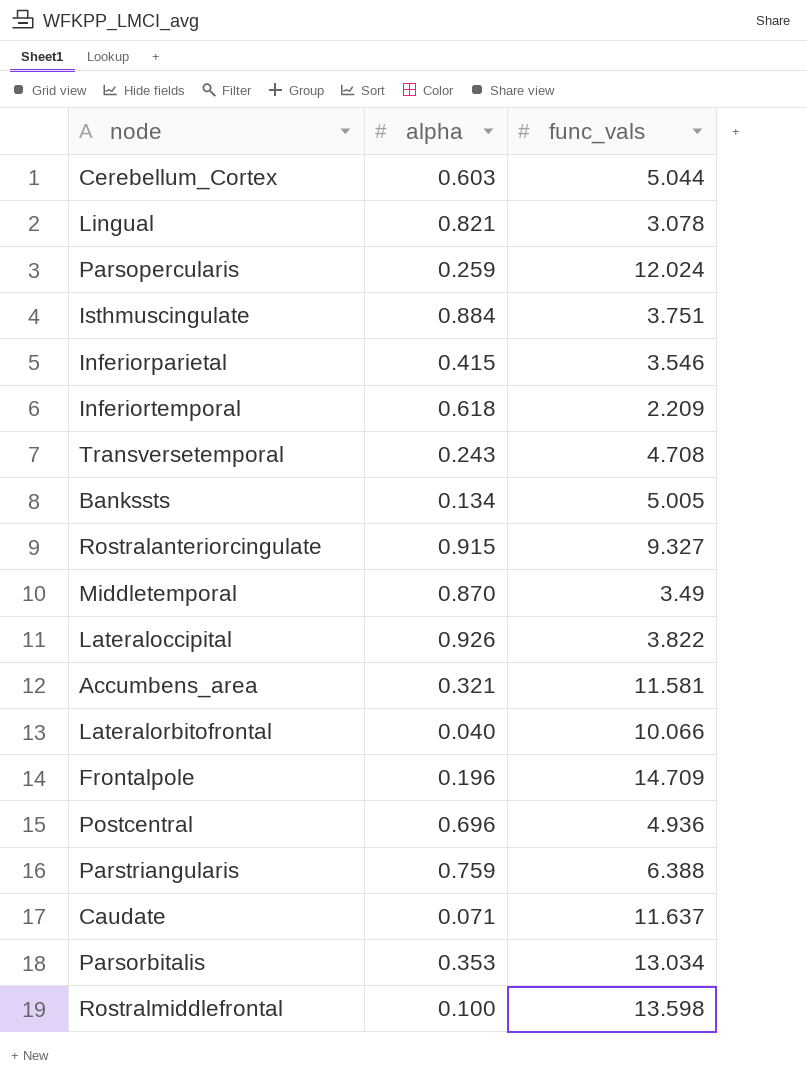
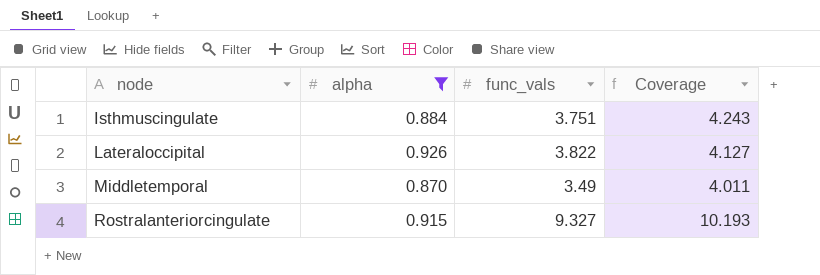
filter: none -> alpha >= 0.870
row order: none -> node ascending
column Coverage | formula: none -> [func_vals] / [alpha]

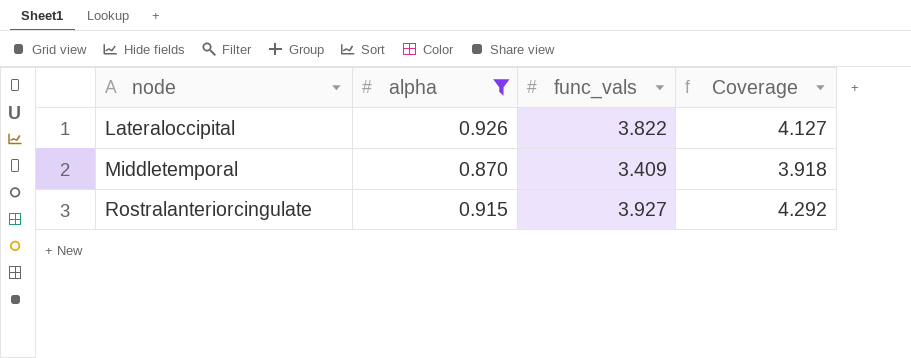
row Isthmuscingulate: 0.884 | 3.751 | 4.243 -> none
Middletemporal | func_vals: 3.49 -> 3.409
Middletemporal | Coverage: 4.011 -> 3.918
Rostralanteriorcingulate | func_vals: 9.327 -> 3.927
Rostralanteriorcingulate | Coverage: 10.193 -> 4.292

